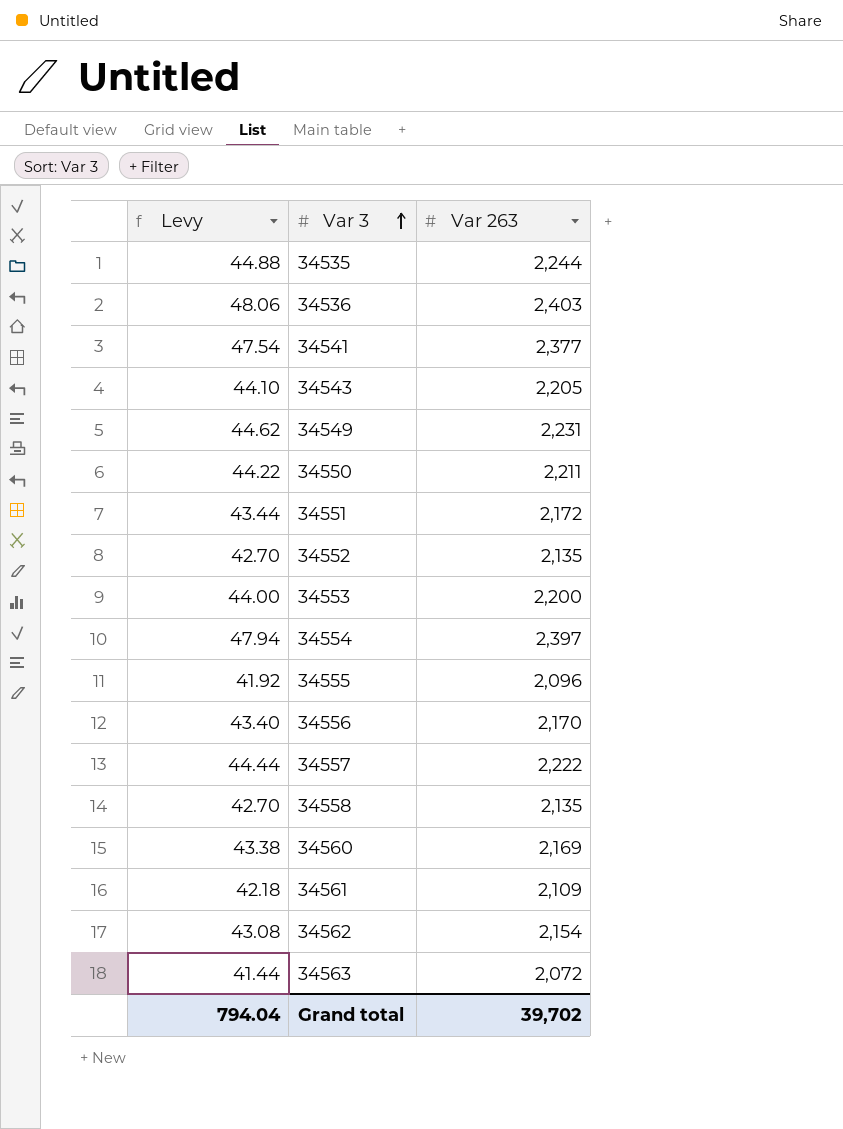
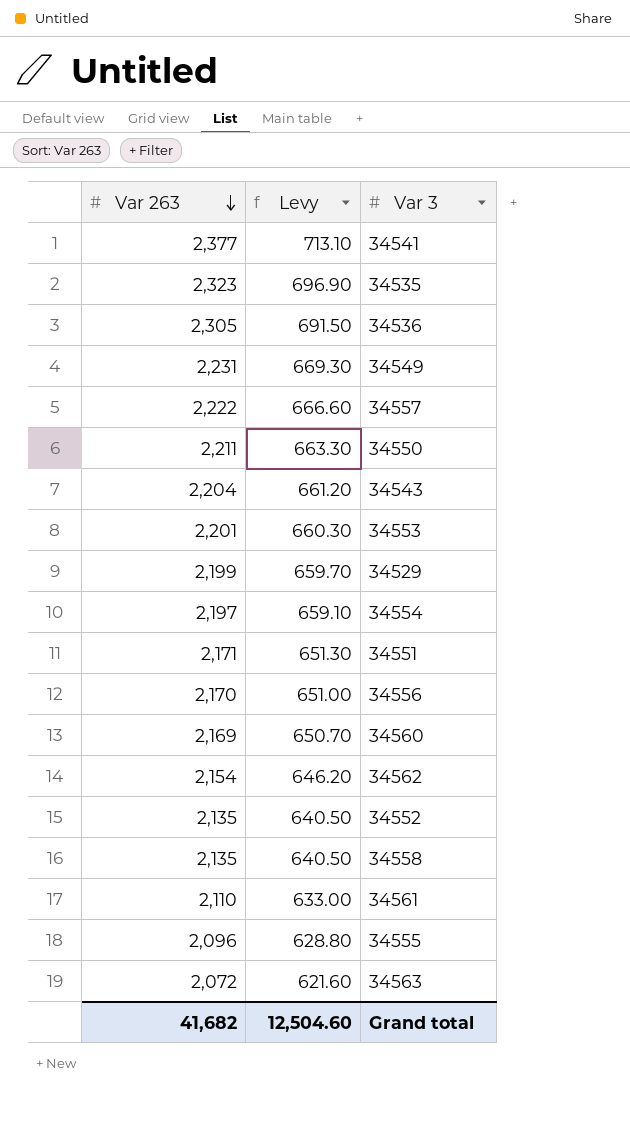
row order: Var 3 ascending -> Var 263 descending
column Var 263 | position: 3 -> 1
column Levy | formula: [Var 263] * 0.02 -> [Var 263] * 0.3
34535 | Var 263: 2,244 -> 2,323
34536 | Var 263: 2,403 -> 2,305
34543 | Var 263: 2,205 -> 2,204
34553 | Var 263: 2,200 -> 2,201
row 34529: none -> 2,199 | 659.70
34554 | Var 263: 2,397 -> 2,197
34551 | Var 263: 2,172 -> 2,171
34561 | Var 263: 2,109 -> 2,110
Grand total | Var 263: 39,702 -> 41,682
Grand total | Levy: 794.04 -> 12,504.60

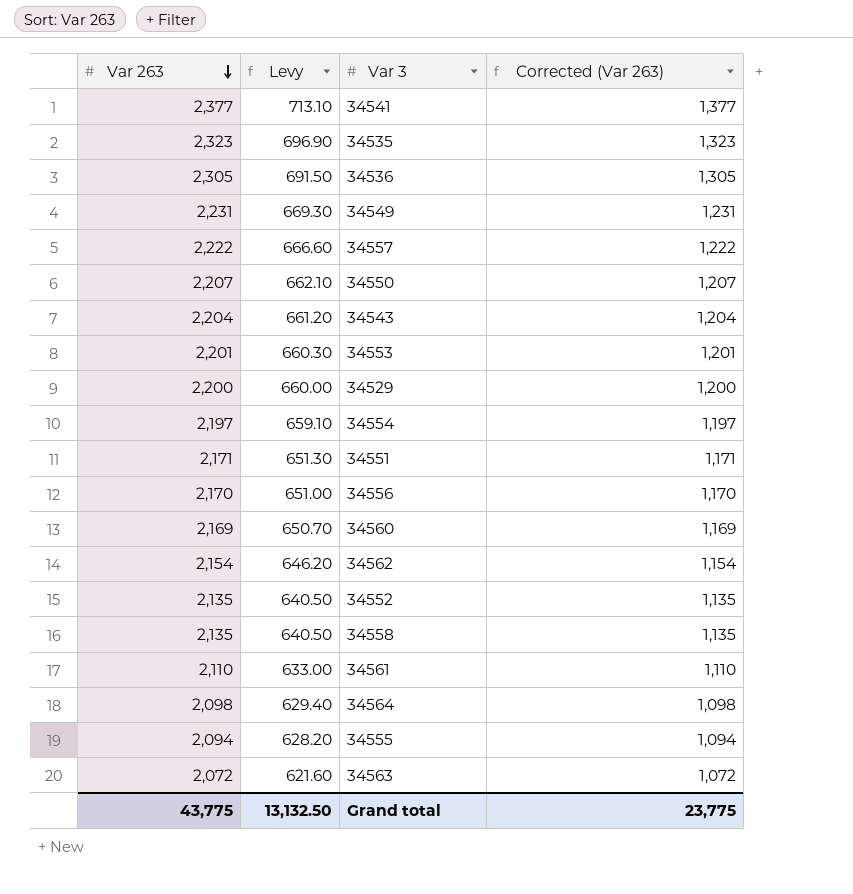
column Corrected (Var 263) | formula: none -> [Var 263] - 1000
34550 | Var 263: 2,211 -> 2,207
34550 | Levy: 663.30 -> 662.10
34529 | Var 263: 2,199 -> 2,200
34529 | Levy: 659.70 -> 660.00
row 34564: none -> 2,098 | 629.40 | 1,098
34555 | Var 263: 2,096 -> 2,094
34555 | Levy: 628.80 -> 628.20
Grand total | Var 263: 41,682 -> 43,775
Grand total | Levy: 12,504.60 -> 13,132.50

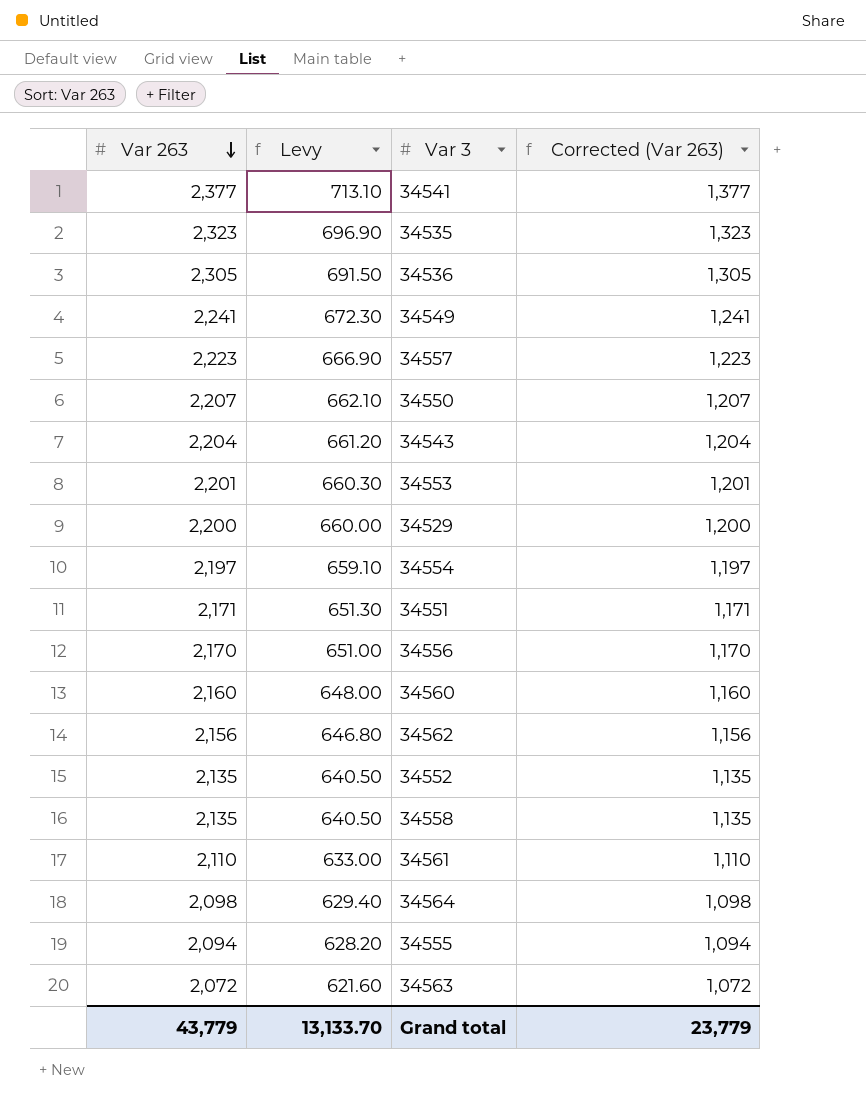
34549 | Var 263: 2,231 -> 2,241
34549 | Levy: 669.30 -> 672.30
34549 | Corrected (Var 263): 1,231 -> 1,241
34557 | Var 263: 2,222 -> 2,223
34557 | Levy: 666.60 -> 666.90
34557 | Corrected (Var 263): 1,222 -> 1,223
34560 | Var 263: 2,169 -> 2,160
34560 | Levy: 650.70 -> 648.00
34560 | Corrected (Var 263): 1,169 -> 1,160
34562 | Var 263: 2,154 -> 2,156
34562 | Levy: 646.20 -> 646.80
34562 | Corrected (Var 263): 1,154 -> 1,156
Grand total | Var 263: 43,775 -> 43,779
Grand total | Levy: 13,132.50 -> 13,133.70
Grand total | Corrected (Var 263): 23,775 -> 23,779

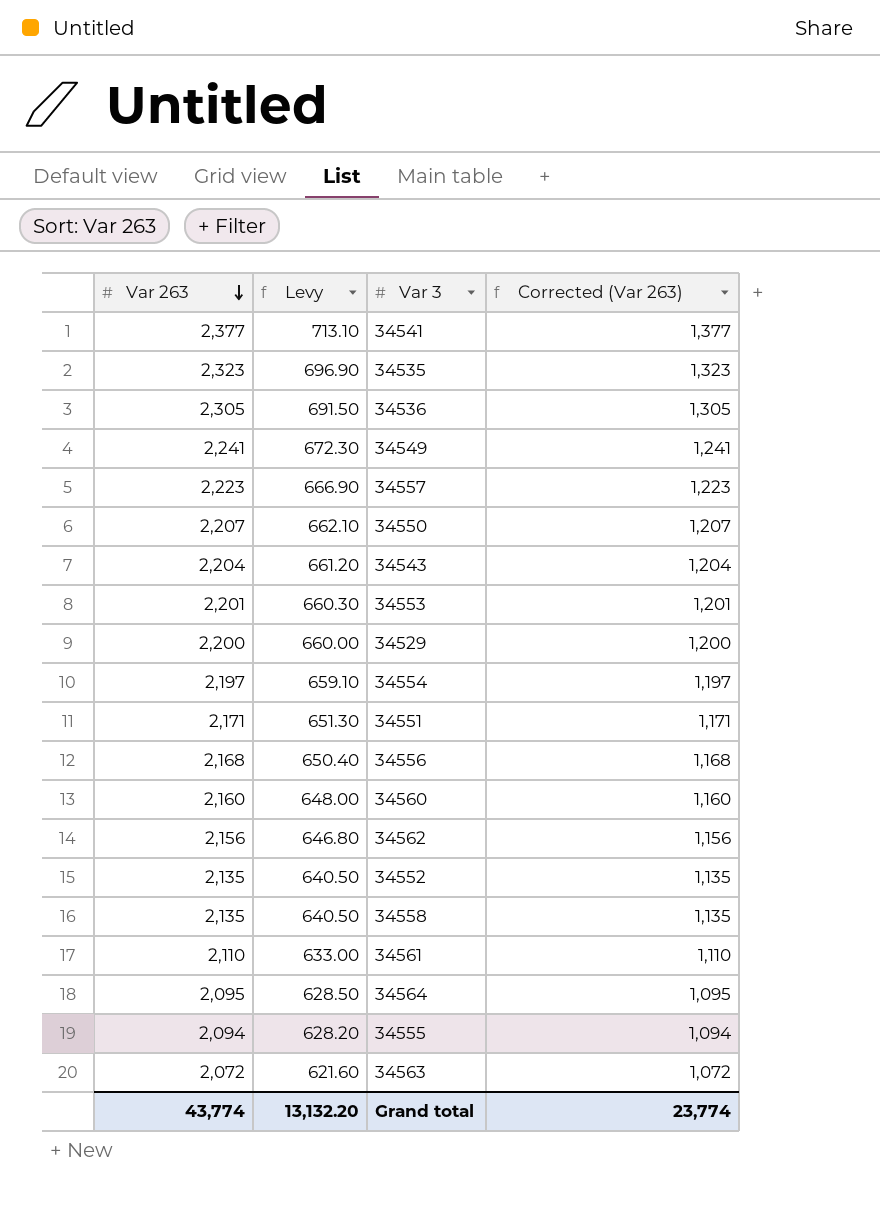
34556 | Var 263: 2,170 -> 2,168
34556 | Levy: 651.00 -> 650.40
34556 | Corrected (Var 263): 1,170 -> 1,168
34564 | Var 263: 2,098 -> 2,095
34564 | Levy: 629.40 -> 628.50
34564 | Corrected (Var 263): 1,098 -> 1,095
Grand total | Var 263: 43,779 -> 43,774
Grand total | Levy: 13,133.70 -> 13,132.20
Grand total | Corrected (Var 263): 23,779 -> 23,774

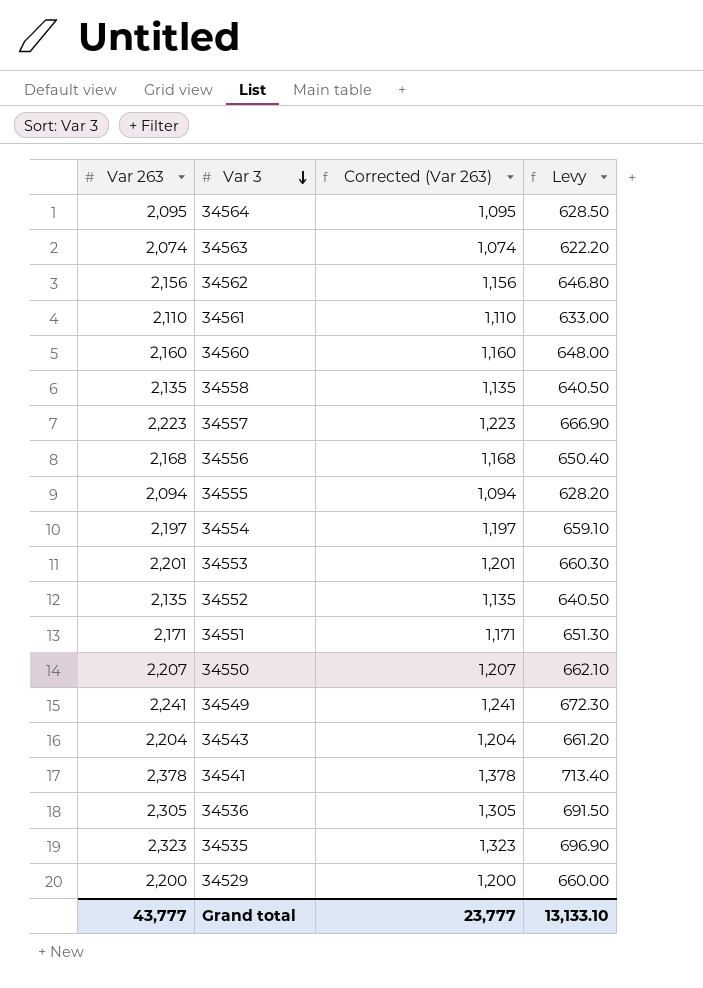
row order: Var 263 descending -> Var 3 descending
column Levy | position: 2 -> 4
34563 | Var 263: 2,072 -> 2,074
34563 | Corrected (Var 263): 1,072 -> 1,074
34563 | Levy: 621.60 -> 622.20
34541 | Var 263: 2,377 -> 2,378
34541 | Corrected (Var 263): 1,377 -> 1,378
34541 | Levy: 713.10 -> 713.40
Grand total | Var 263: 43,774 -> 43,777
Grand total | Corrected (Var 263): 23,774 -> 23,777
Grand total | Levy: 13,132.20 -> 13,133.10

